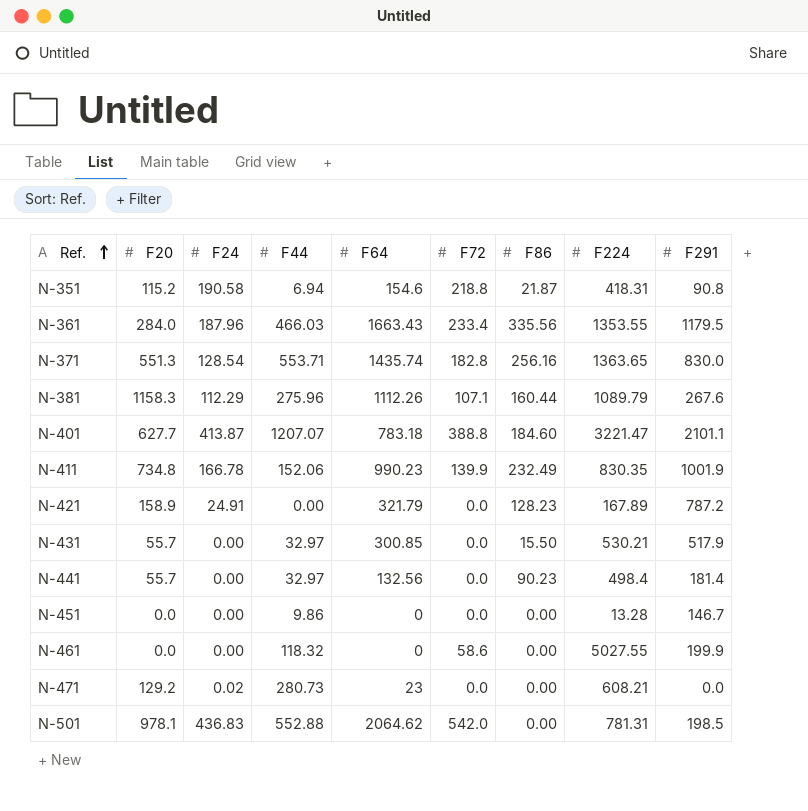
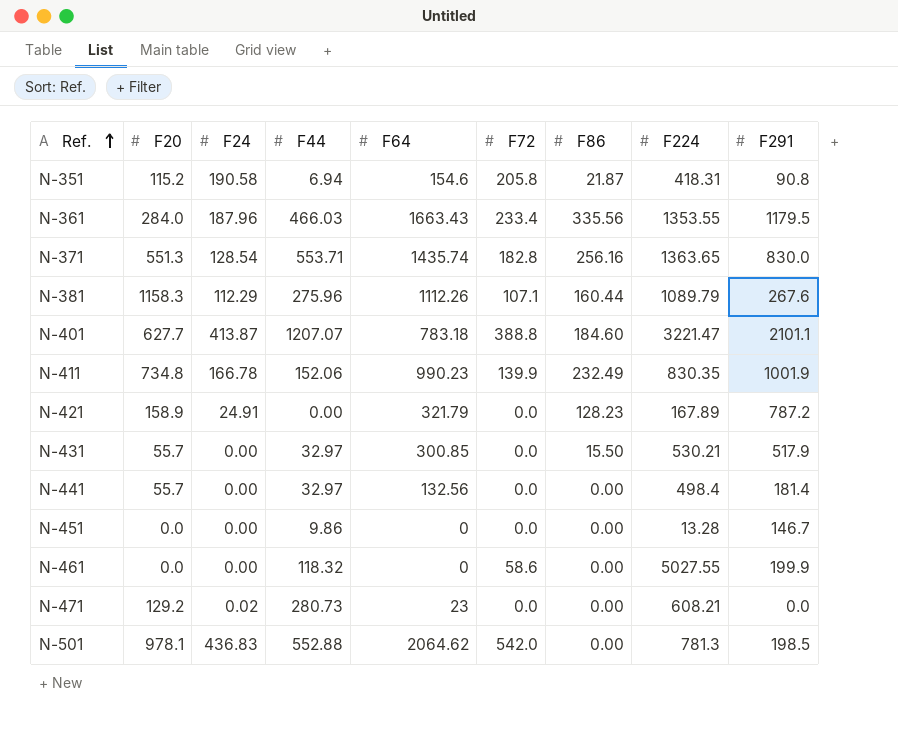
N-351 | F72: 218.8 -> 205.8
N-441 | F86: 90.23 -> 0.00
N-501 | F224: 781.31 -> 781.3

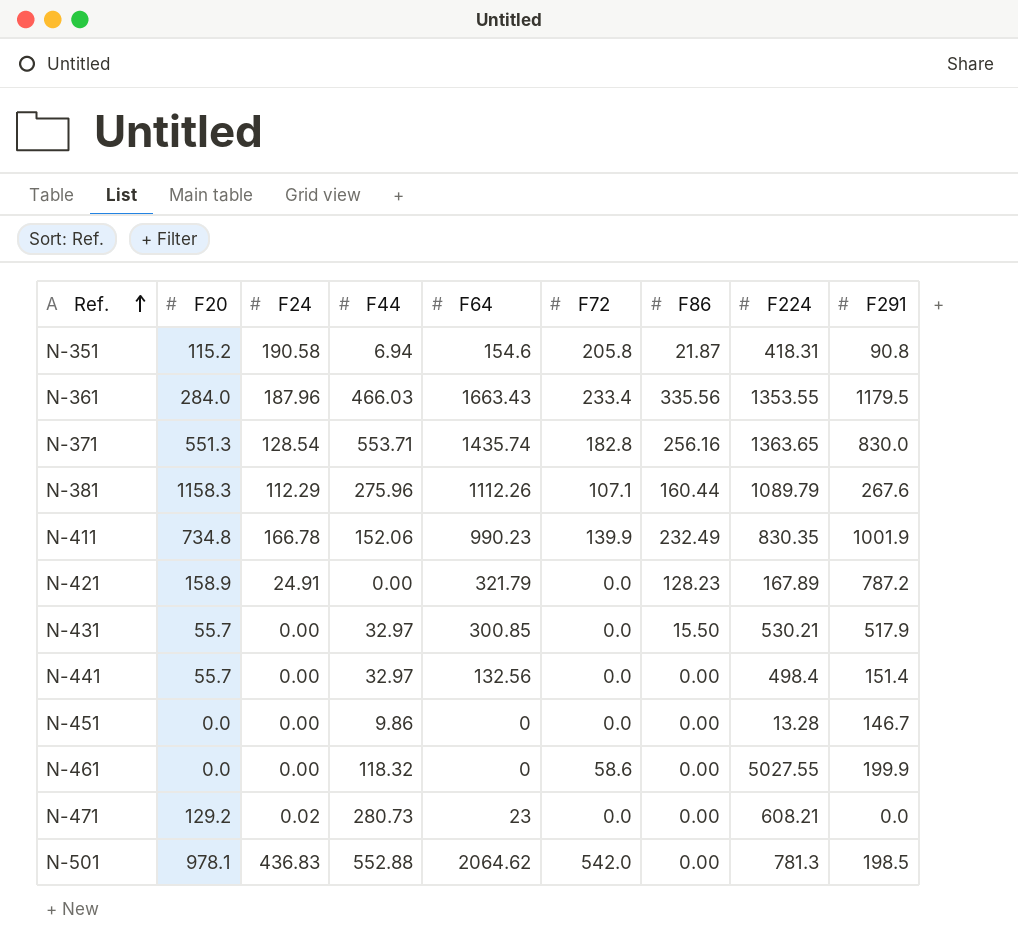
row N-401: 627.7 | 413.87 | 1207.07 | 783.18 | 388.8 | 184.60 | 3221.47 | 2101.1 -> none
N-441 | F291: 181.4 -> 151.4

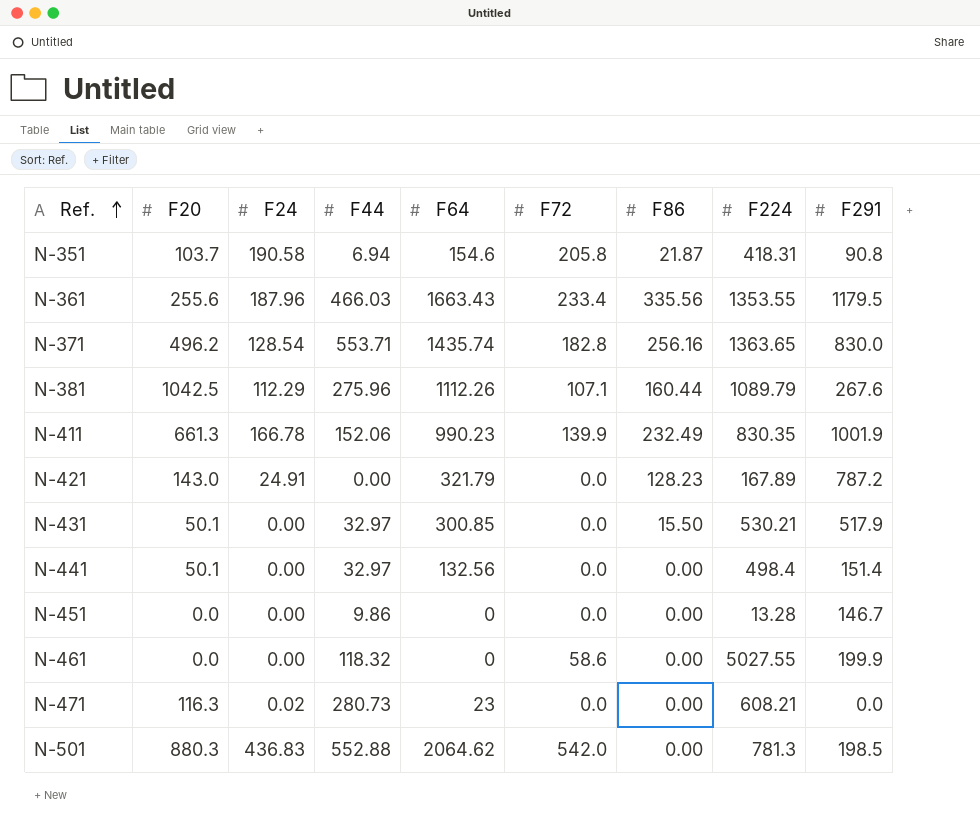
N-351 | F20: 115.2 -> 103.7
N-361 | F20: 284.0 -> 255.6
N-371 | F20: 551.3 -> 496.2
N-381 | F20: 1158.3 -> 1042.5
N-411 | F20: 734.8 -> 661.3
N-421 | F20: 158.9 -> 143.0
N-431 | F20: 55.7 -> 50.1
N-441 | F20: 55.7 -> 50.1
N-471 | F20: 129.2 -> 116.3
N-501 | F20: 978.1 -> 880.3

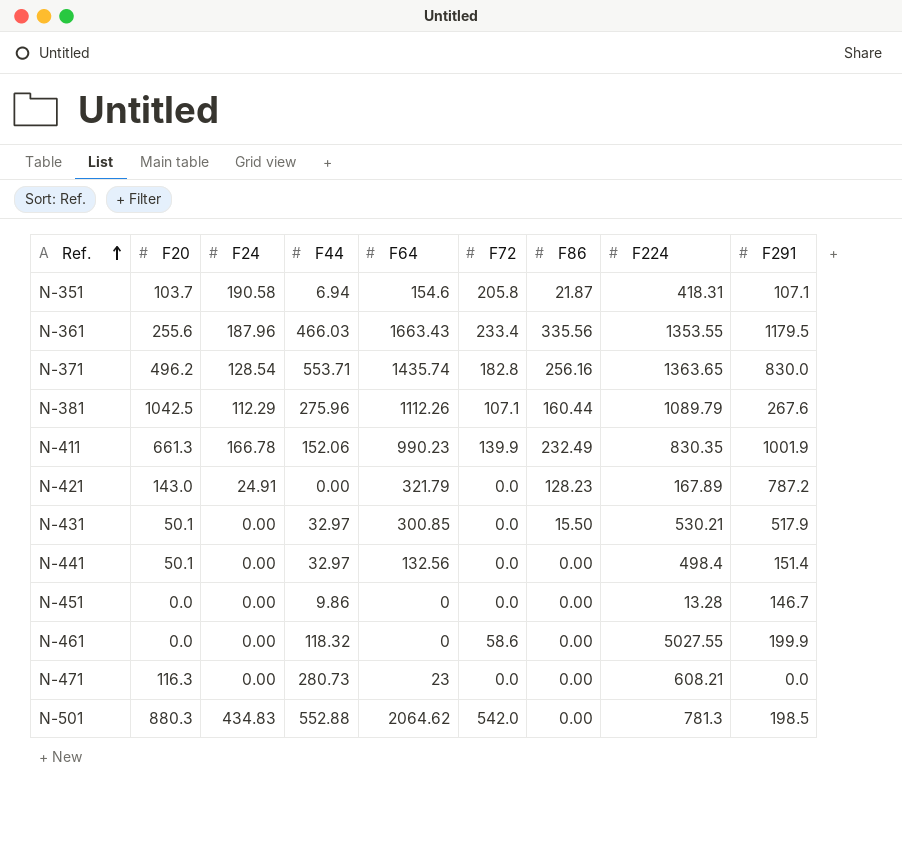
N-351 | F291: 90.8 -> 107.1
N-471 | F24: 0.02 -> 0.00
N-501 | F24: 436.83 -> 434.83

